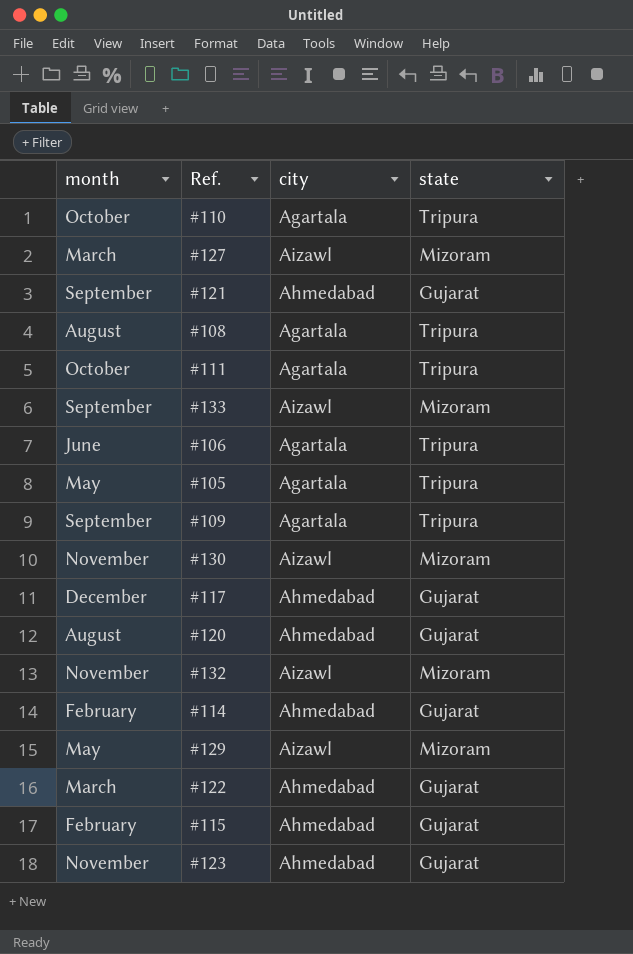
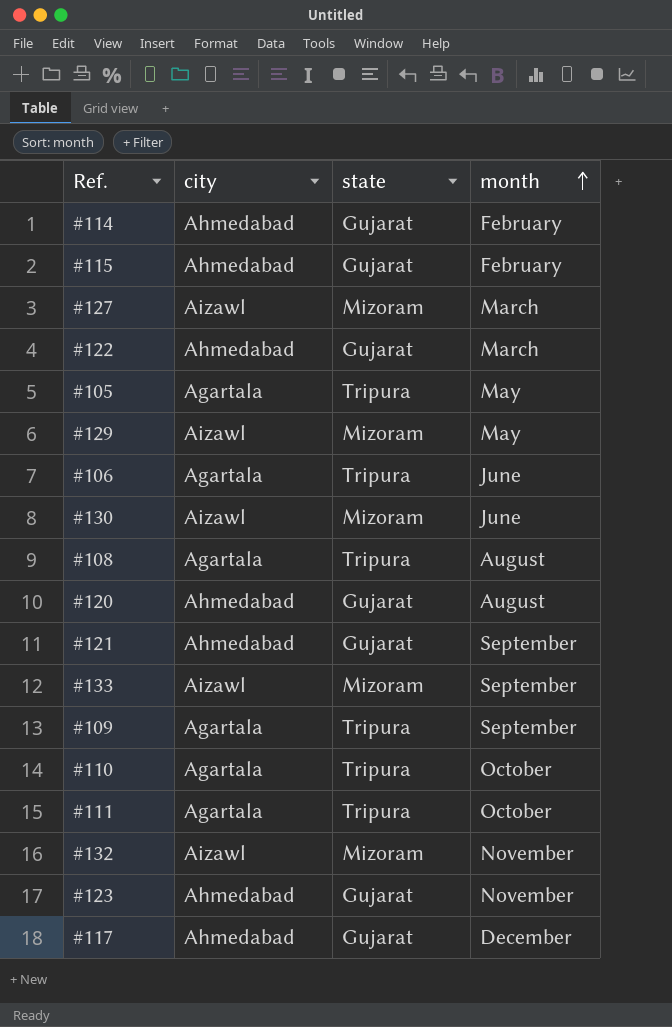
row order: none -> month ascending
column month | position: 1 -> 4
#130 | month: November -> June

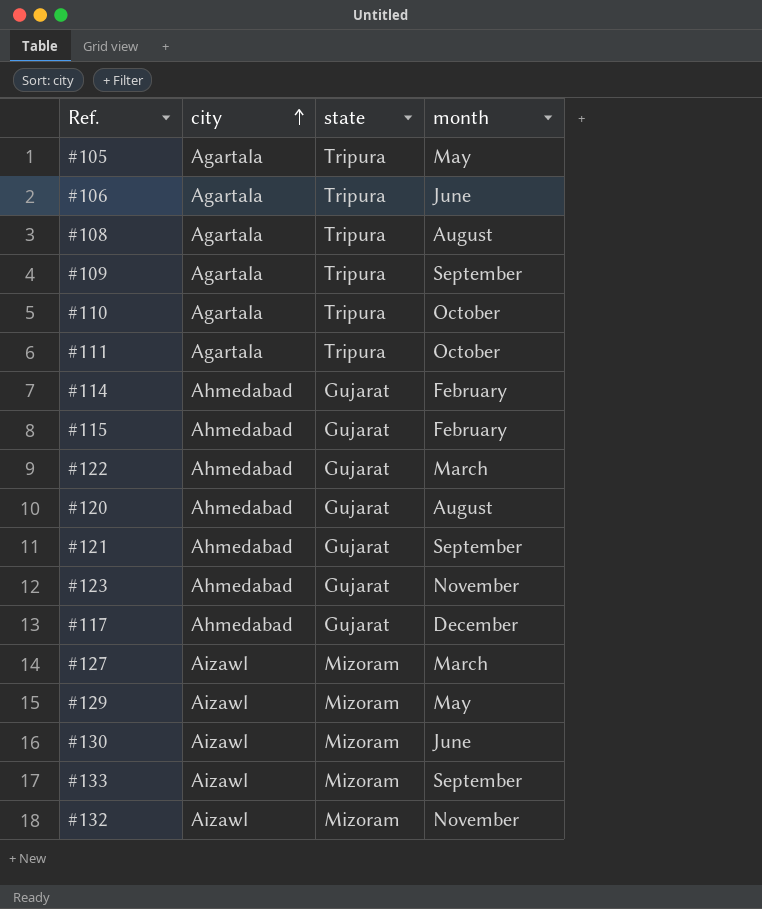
row order: month ascending -> city ascending

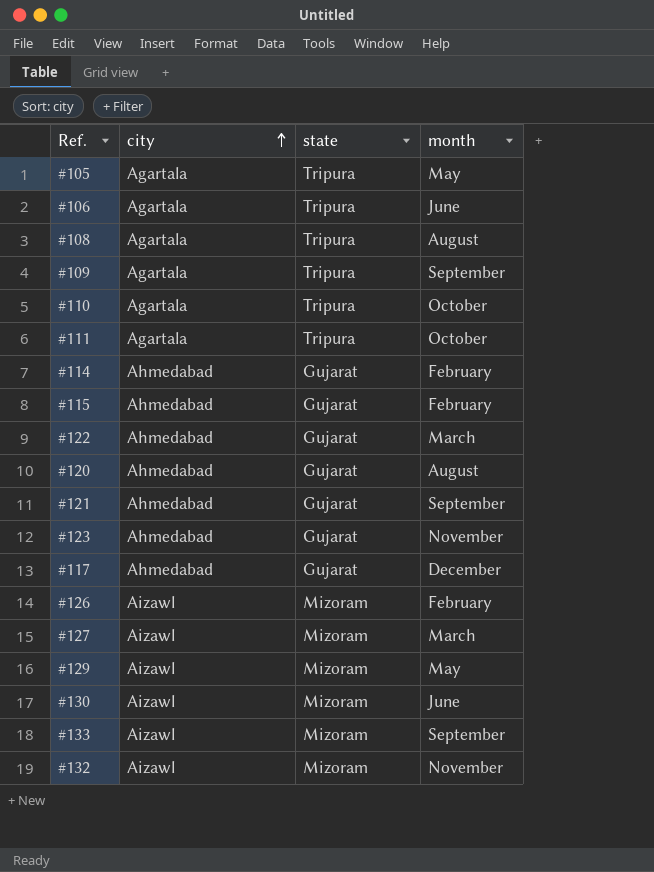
row #126: none -> Aizawl | Mizoram | February

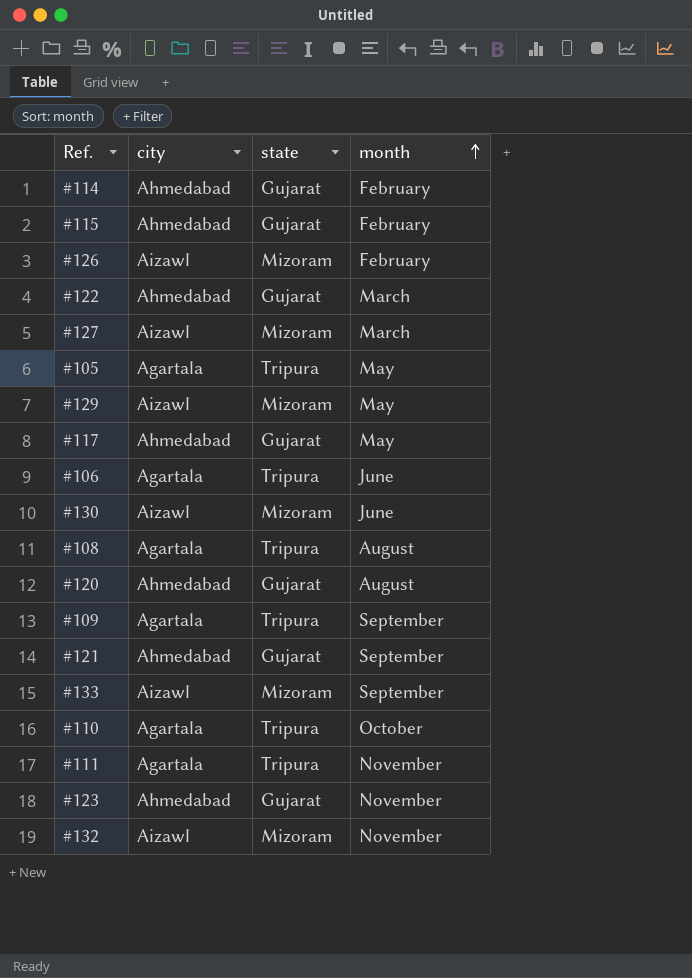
row order: city ascending -> month ascending
#117 | month: December -> May
#111 | month: October -> November

